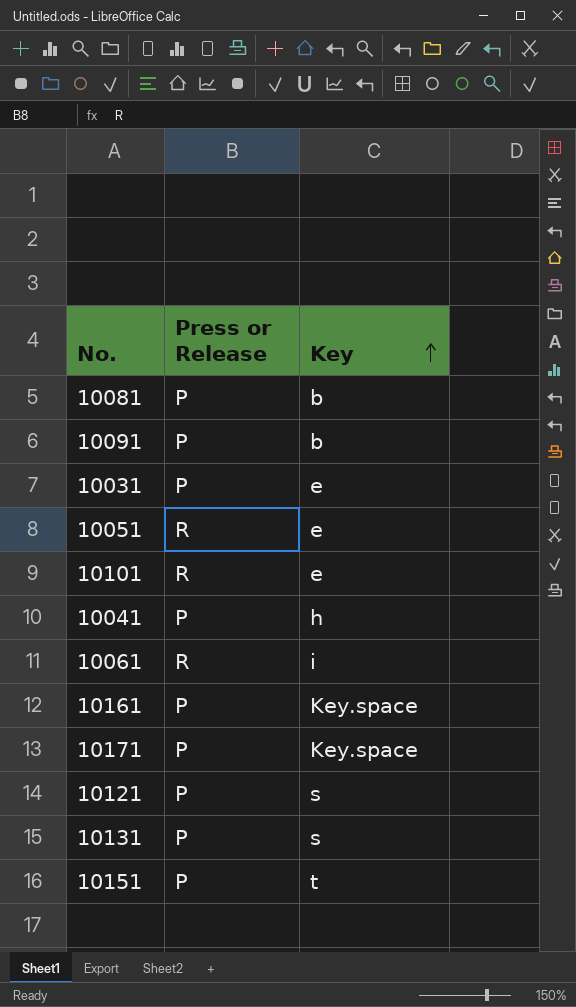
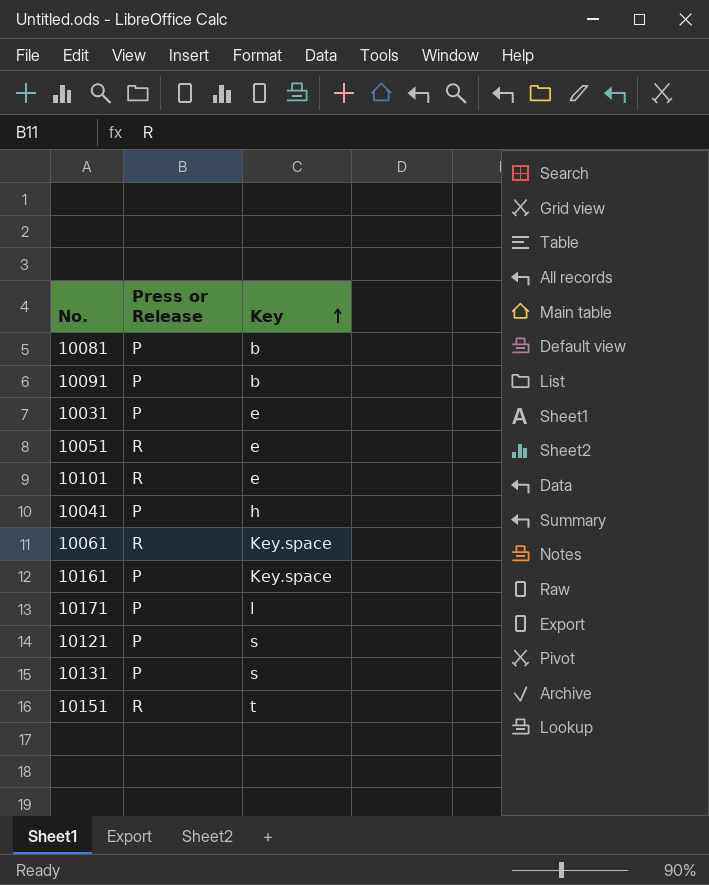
10061 | Key: i -> Key.space
10171 | Key: Key.space -> l
10151 | Press or Release: P -> R

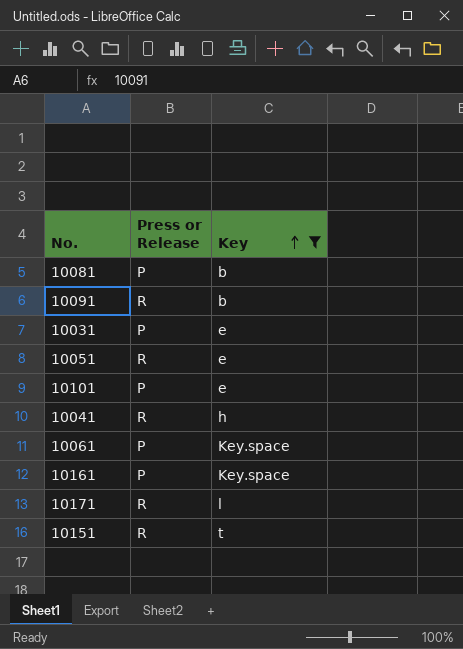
filter: none -> Key != s
10091 | Press or Release: P -> R
10101 | Press or Release: R -> P
10041 | Press or Release: P -> R
10061 | Press or Release: R -> P
10171 | Press or Release: P -> R

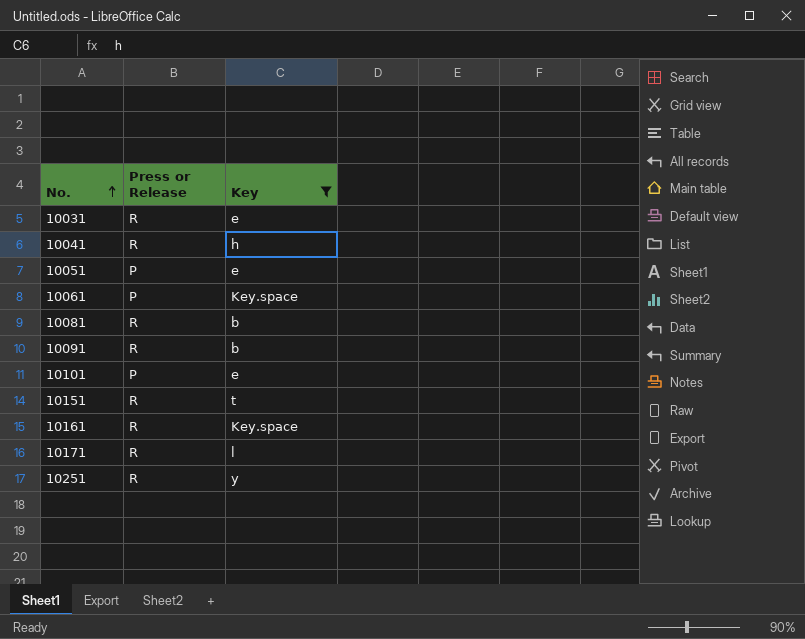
row order: Key ascending -> No. ascending
10031 | Press or Release: P -> R
10051 | Press or Release: R -> P
10081 | Press or Release: P -> R
10161 | Press or Release: P -> R
row 10251: none -> R | y

